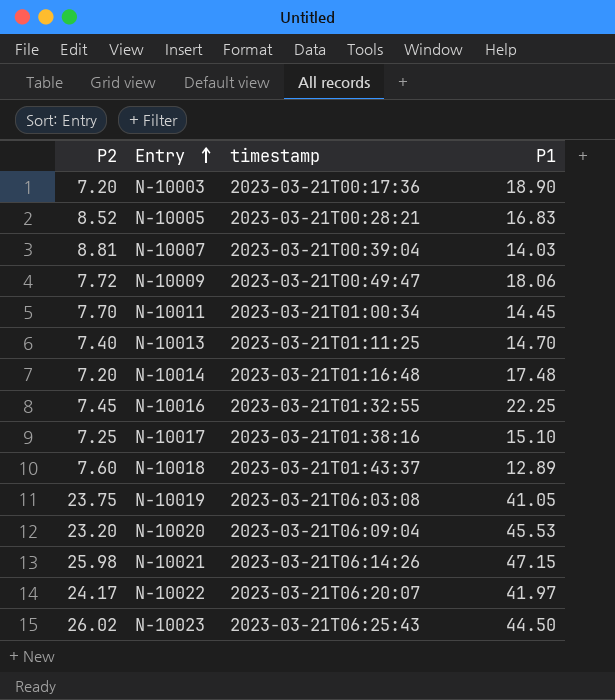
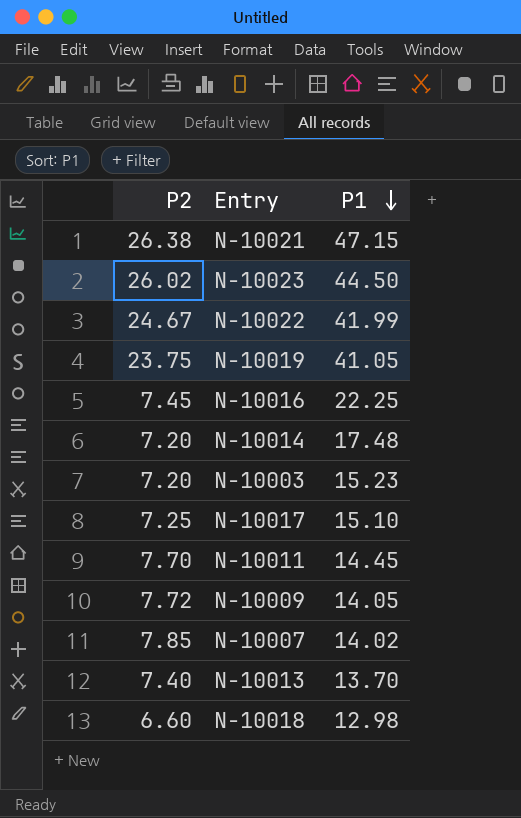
row order: Entry ascending -> P1 descending
column timestamp | position: 3 -> none
row N-10005: 8.52 | 2023-03-21T00:28:21 | 16.83 -> none
row N-10020: 23.20 | 2023-03-21T06:09:04 | 45.53 -> none
N-10021 | P2: 25.98 -> 26.38
N-10022 | P2: 24.17 -> 24.67
N-10022 | P1: 41.97 -> 41.99
N-10003 | P1: 18.90 -> 15.23
N-10009 | P1: 18.06 -> 14.05
N-10007 | P2: 8.81 -> 7.85
N-10007 | P1: 14.03 -> 14.02
N-10013 | P1: 14.70 -> 13.70
N-10018 | P2: 7.60 -> 6.60
N-10018 | P1: 12.89 -> 12.98

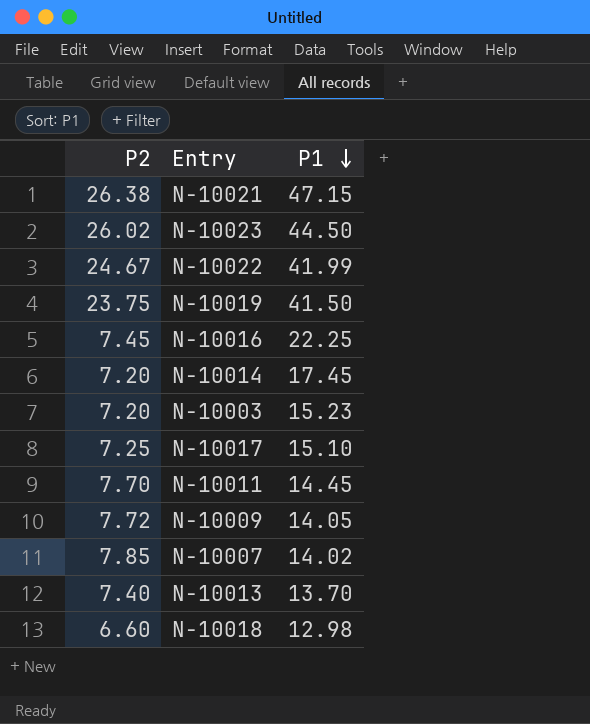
N-10019 | P1: 41.05 -> 41.50
N-10014 | P1: 17.48 -> 17.45

